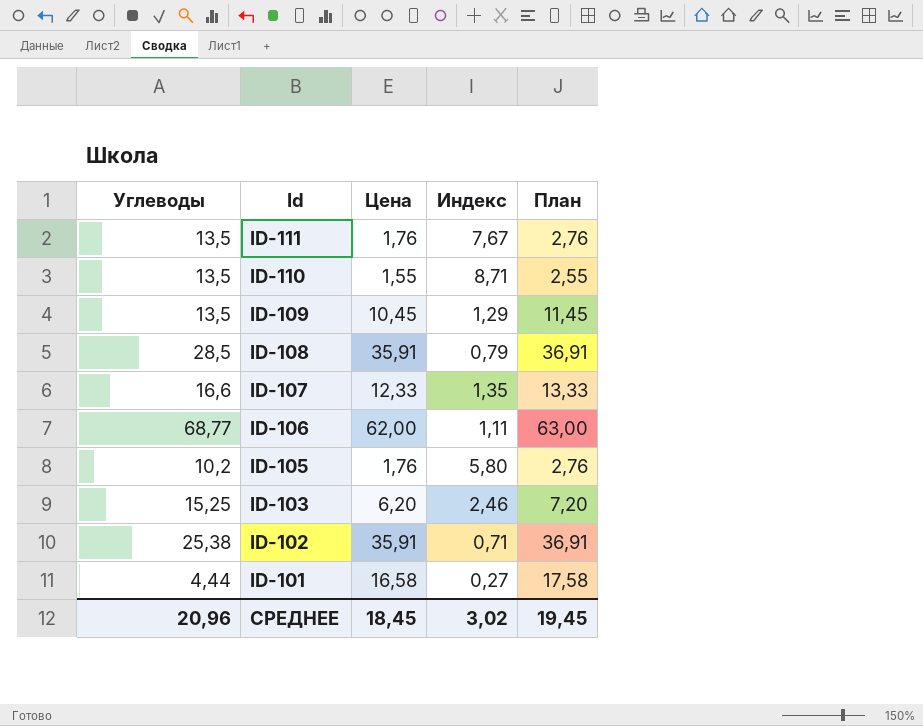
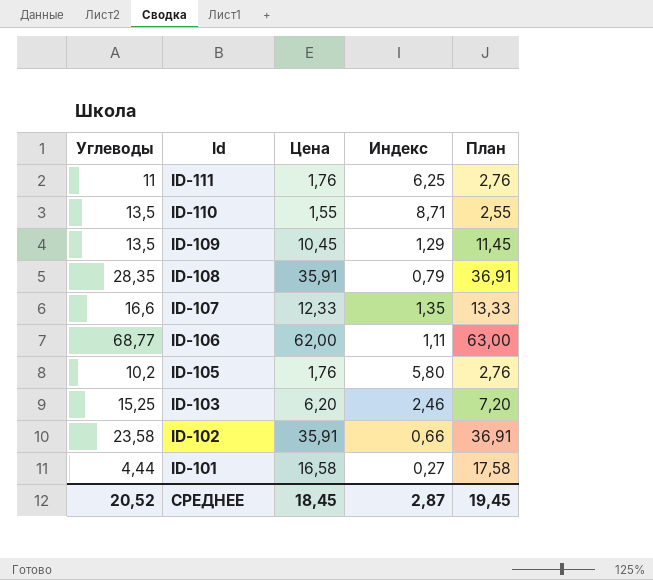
ID-111 | Углеводы: 13,5 -> 11
ID-111 | Индекс: 7,67 -> 6,25
ID-108 | Углеводы: 28,5 -> 28,35
ID-102 | Углеводы: 25,38 -> 23,58
ID-102 | Индекс: 0,71 -> 0,66
СРЕДНЕЕ | Углеводы: 20,96 -> 20,52
СРЕДНЕЕ | Индекс: 3,02 -> 2,87

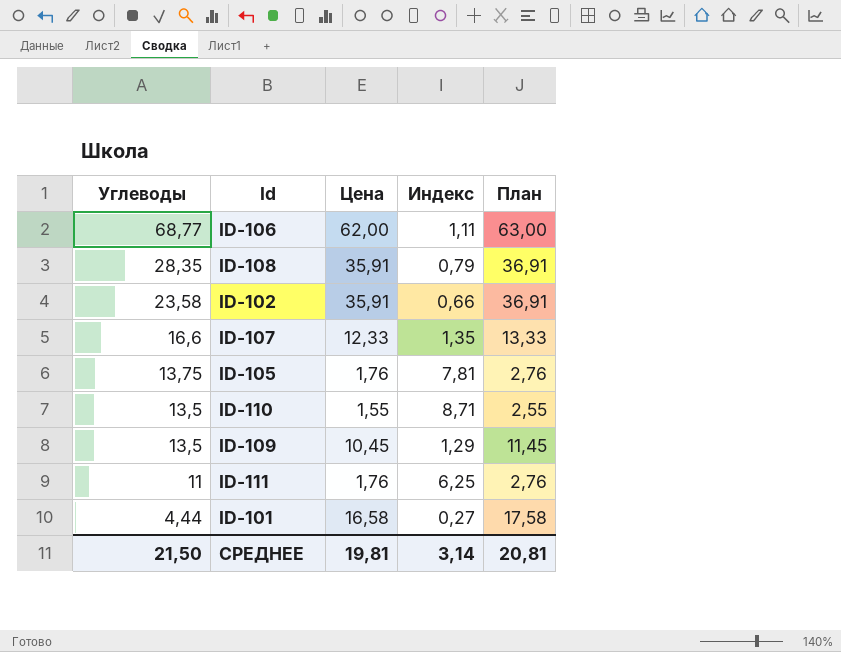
row order: Id descending -> Углеводы descending
row ID-103: 15,25 | 6,20 | 2,46 | 7,20 -> none
ID-105 | Углеводы: 10,2 -> 13,75
ID-105 | Индекс: 5,80 -> 7,81
СРЕДНЕЕ | Углеводы: 20,52 -> 21,50
СРЕДНЕЕ | Цена: 18,45 -> 19,81
СРЕДНЕЕ | Индекс: 2,87 -> 3,14
СРЕДНЕЕ | План: 19,45 -> 20,81

